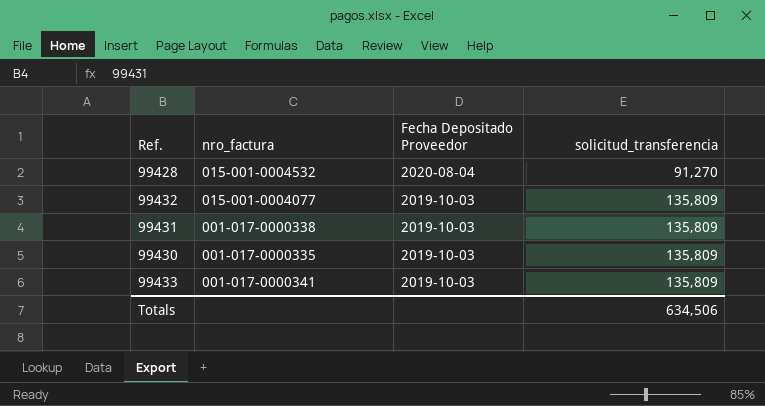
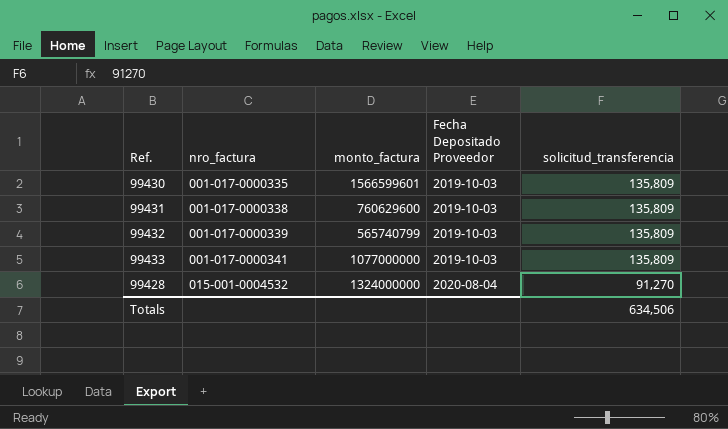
row order: Fecha Depositado Proveedor descending -> nro_factura ascending
column monto_factura | position: none -> 3
99432 | nro_factura: 015-001-0004077 -> 001-017-0000339

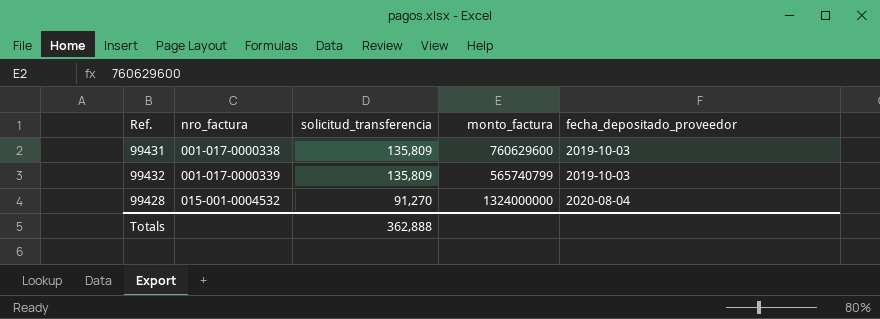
column solicitud_transferencia | position: 5 -> 3
column name: Fecha Depositado Proveedor -> fecha_depositado_proveedor
row 99430: 001-017-0000335 | 1566599601 | 2019-10-03 | 135,809 -> none
row 99433: 001-017-0000341 | 1077000000 | 2019-10-03 | 135,809 -> none
Totals | solicitud_transferencia: 634,506 -> 362,888

